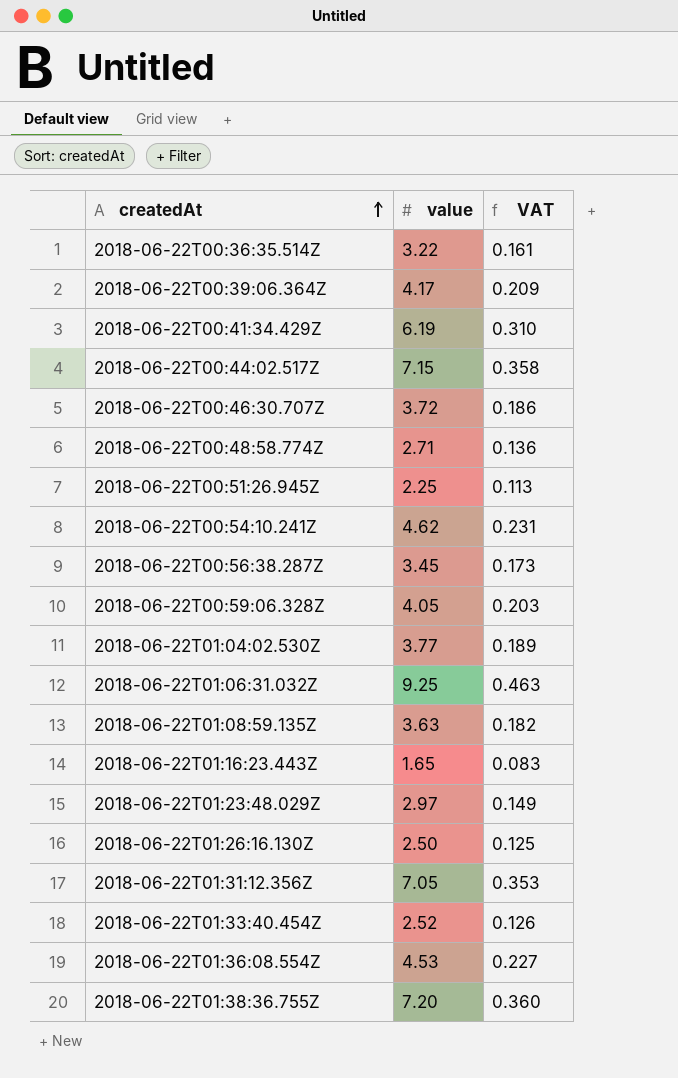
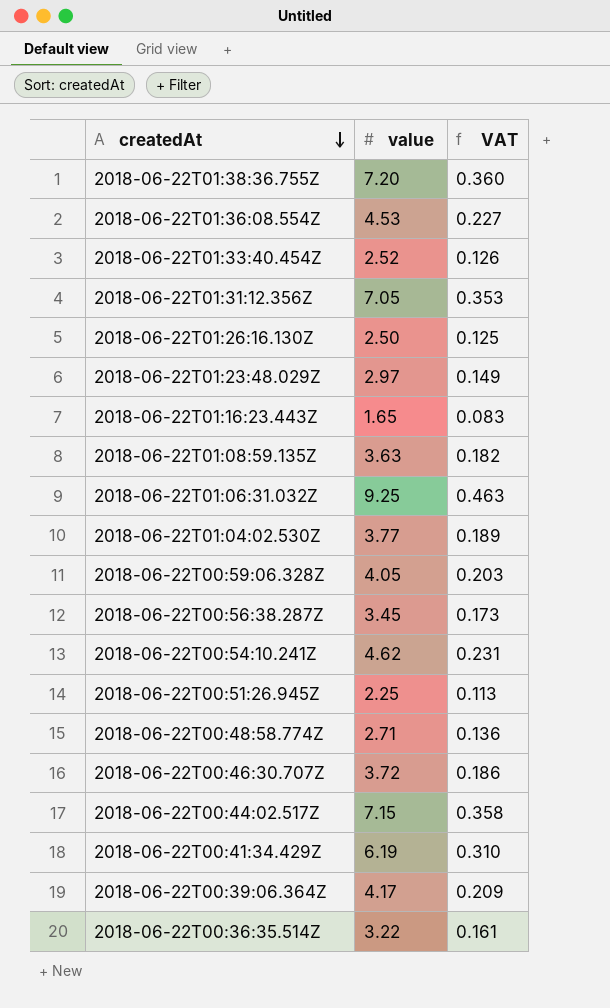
row order: createdAt ascending -> createdAt descending

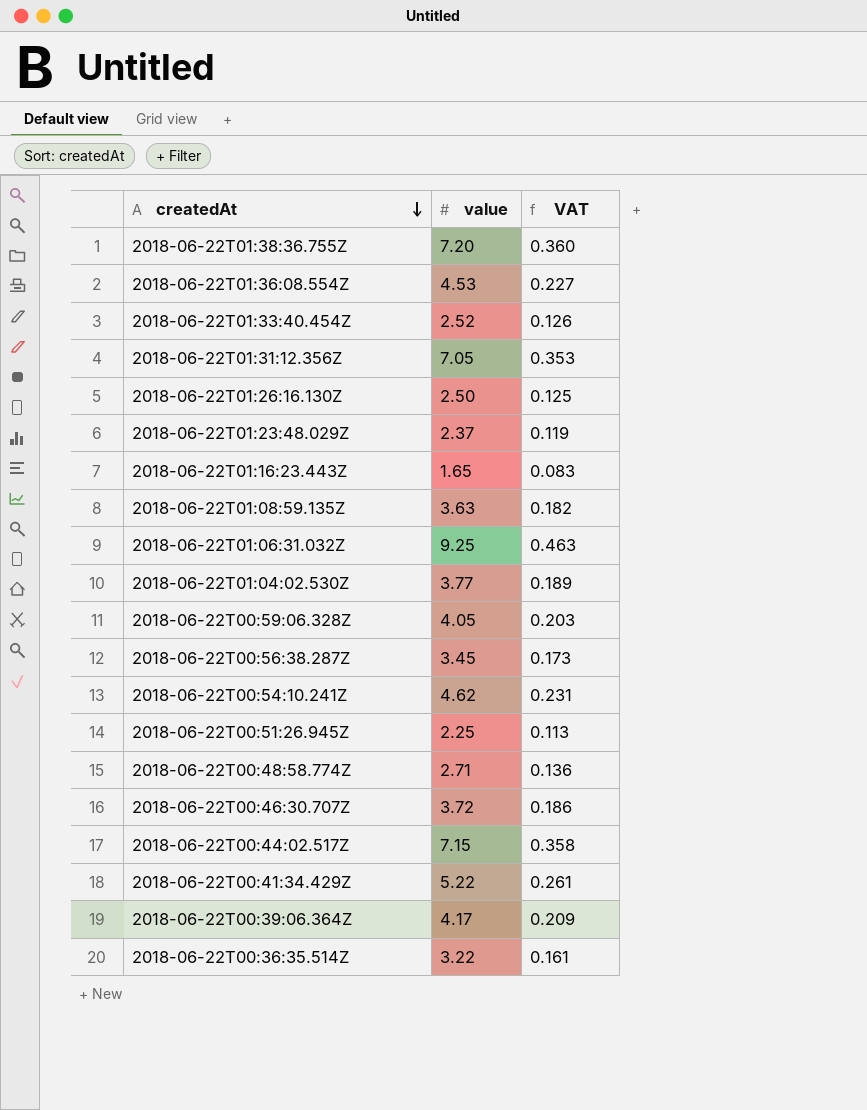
2018-06-22T01:23:48.029Z | value: 2.97 -> 2.37
2018-06-22T01:23:48.029Z | VAT: 0.149 -> 0.119
2018-06-22T00:41:34.429Z | value: 6.19 -> 5.22
2018-06-22T00:41:34.429Z | VAT: 0.310 -> 0.261

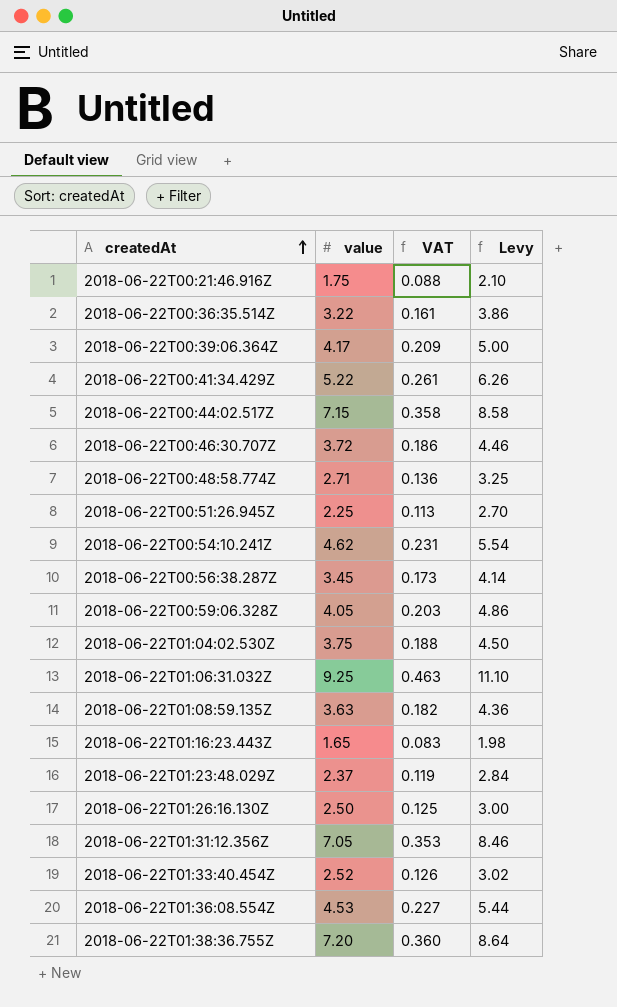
row order: createdAt descending -> createdAt ascending
column Levy | formula: none -> [value] * 1.2
row 2018-06-22T00:21:46.916Z: none -> 1.75 | 0.088 | 2.10
2018-06-22T01:04:02.530Z | value: 3.77 -> 3.75
2018-06-22T01:04:02.530Z | VAT: 0.189 -> 0.188

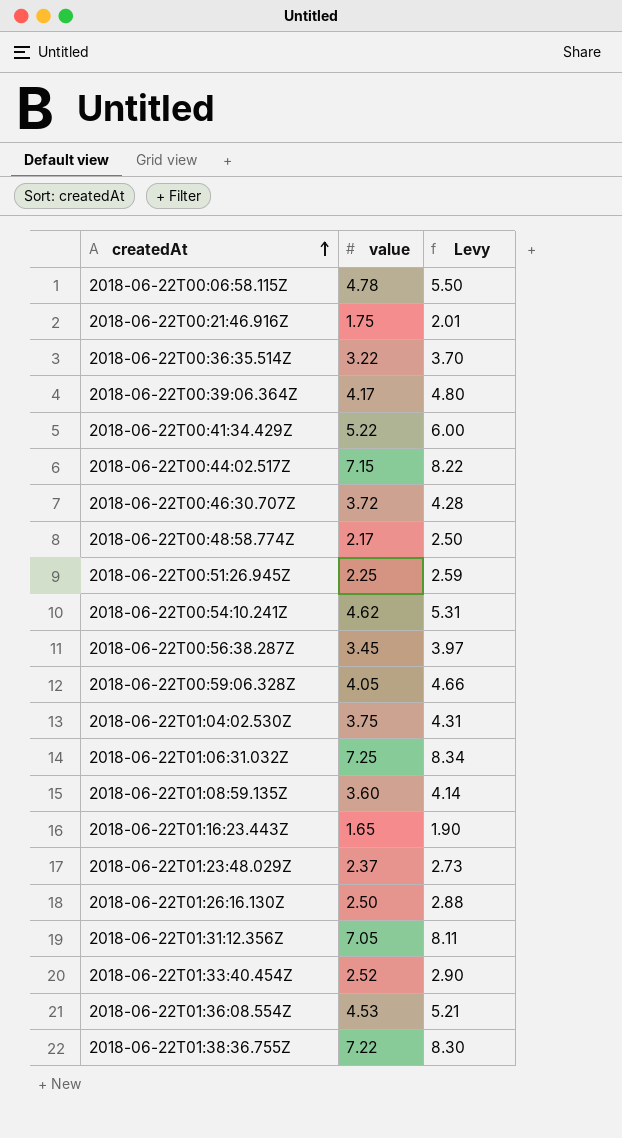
column VAT | formula: [value] * 0.05 -> none
column Levy | formula: [value] * 1.2 -> [value] * 1.15
row 2018-06-22T00:06:58.115Z: none -> 4.78 | 5.50
2018-06-22T00:48:58.774Z | value: 2.71 -> 2.17
2018-06-22T01:06:31.032Z | value: 9.25 -> 7.25
2018-06-22T01:08:59.135Z | value: 3.63 -> 3.60
2018-06-22T01:38:36.755Z | value: 7.20 -> 7.22

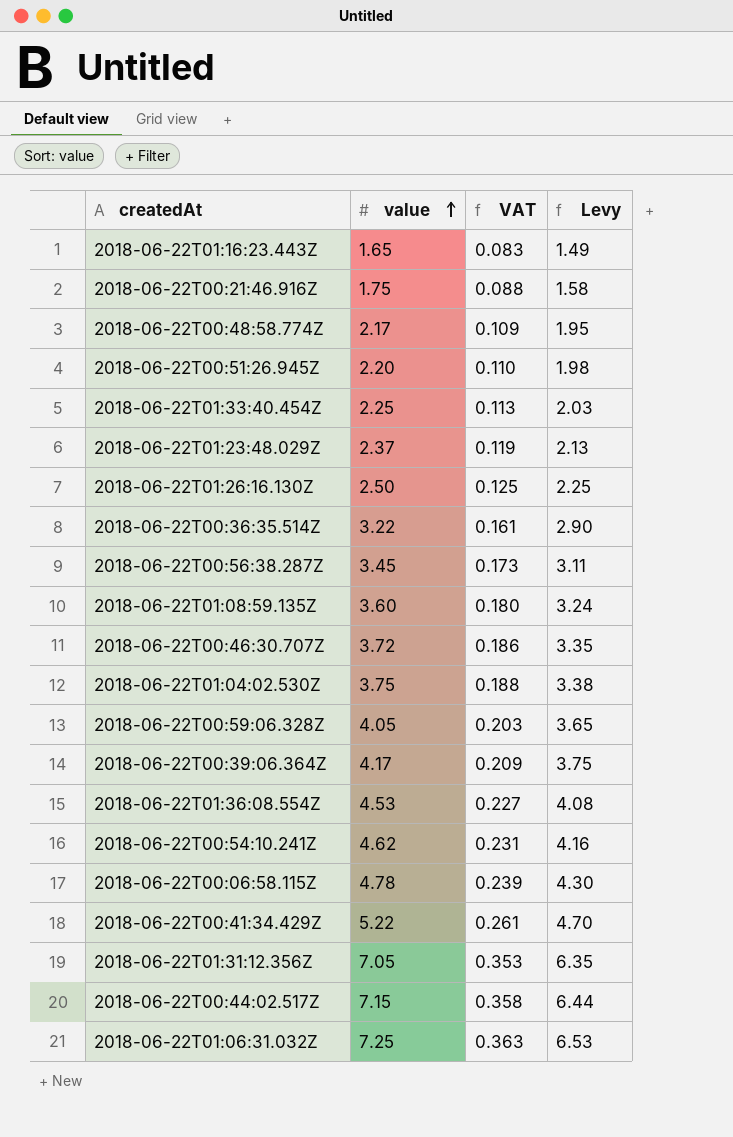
row order: createdAt ascending -> value ascending
column VAT | formula: none -> [value] * 0.05
column Levy | formula: [value] * 1.15 -> [value] * 0.9
row 2018-06-22T01:38:36.755Z: 7.22 | 8.30 -> none
2018-06-22T00:51:26.945Z | value: 2.25 -> 2.20
2018-06-22T01:33:40.454Z | value: 2.52 -> 2.25

